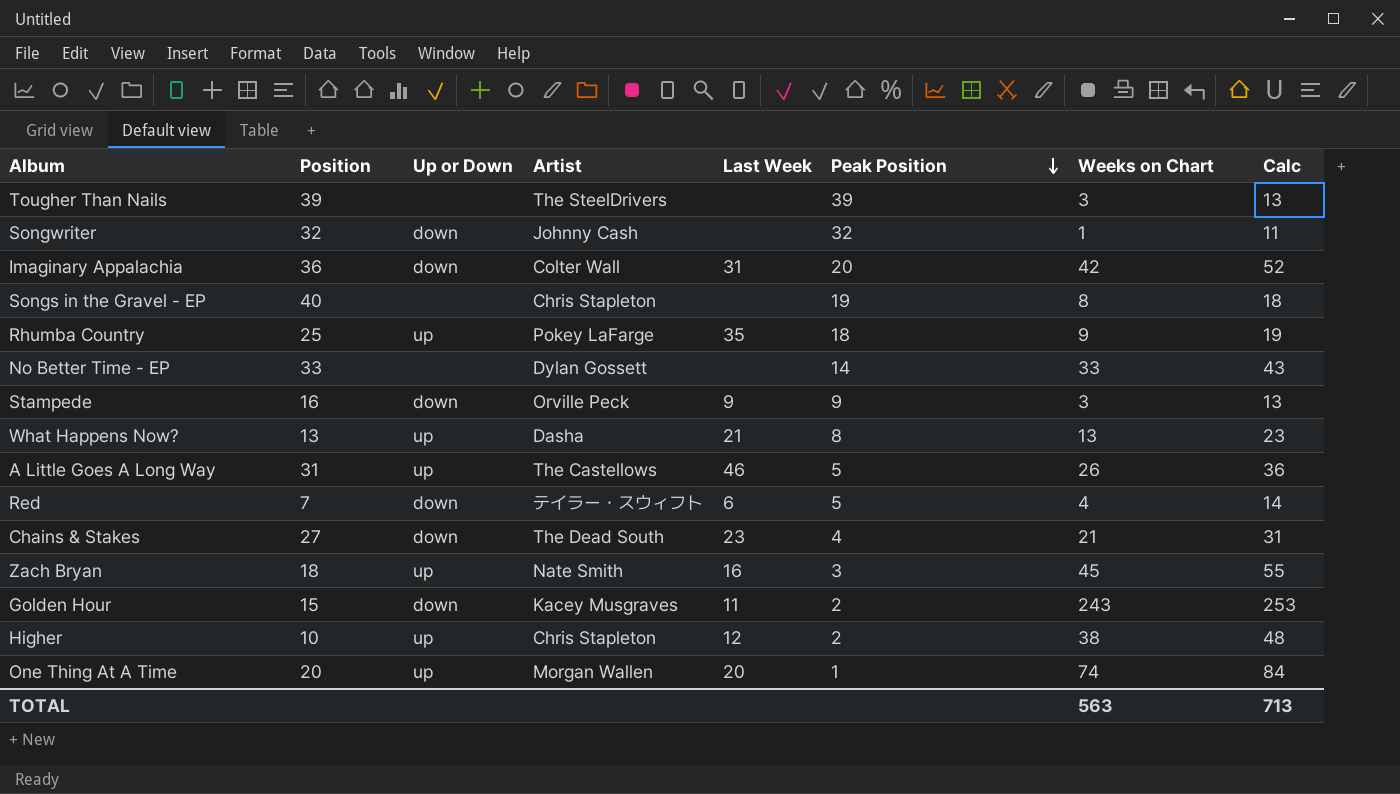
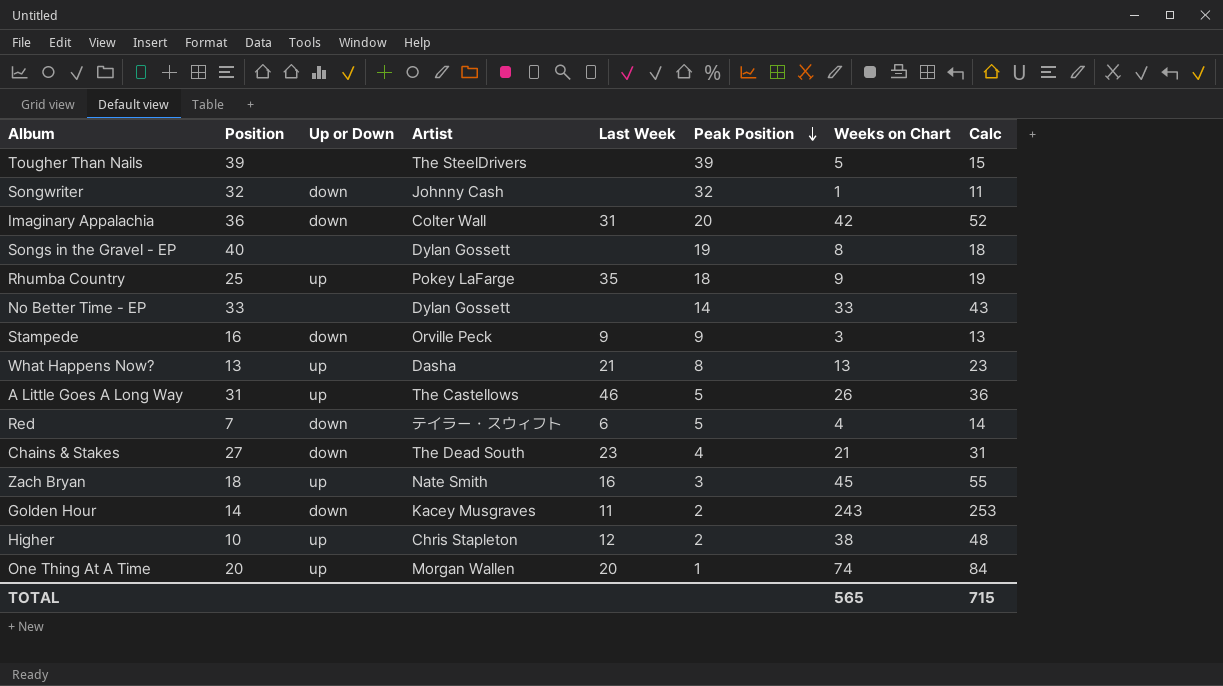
Tougher Than Nails | Weeks on Chart: 3 -> 5
Tougher Than Nails | Calc: 13 -> 15
Songs in the Gravel - EP | Artist: Chris Stapleton -> Dylan Gossett
Golden Hour | Position: 15 -> 14
TOTAL | Weeks on Chart: 563 -> 565
TOTAL | Calc: 713 -> 715

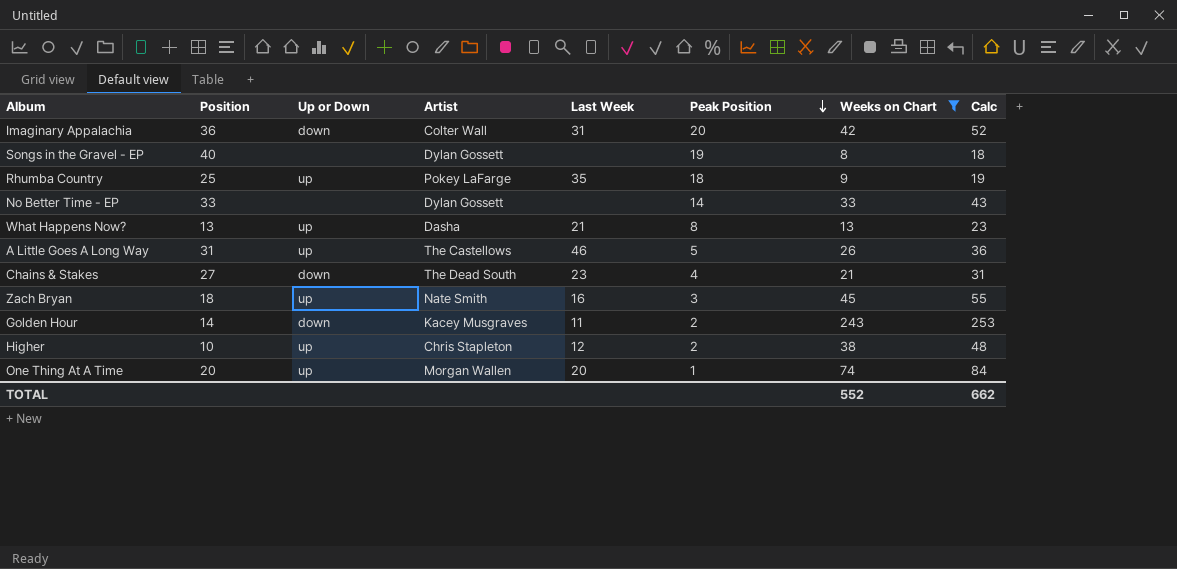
filter: none -> Weeks on Chart >= 8
TOTAL | Weeks on Chart: 565 -> 552
TOTAL | Calc: 715 -> 662

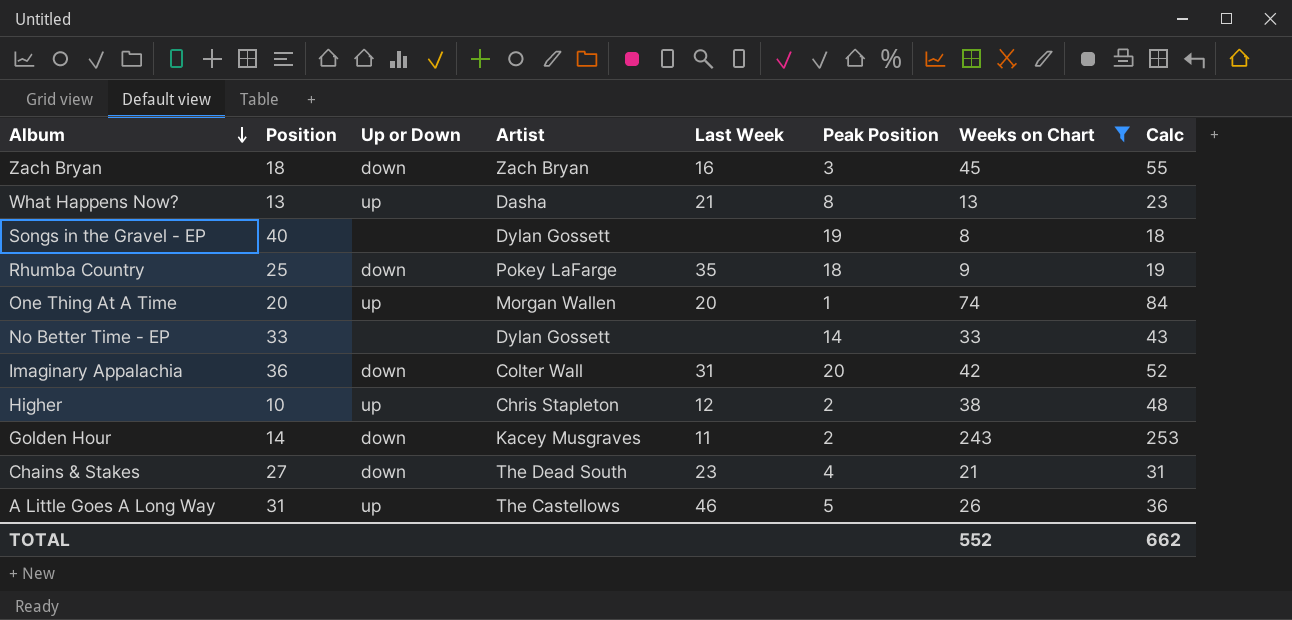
row order: Peak Position descending -> Album descending
Zach Bryan | Up or Down: up -> down
Zach Bryan | Artist: Nate Smith -> Zach Bryan
Rhumba Country | Up or Down: up -> down

